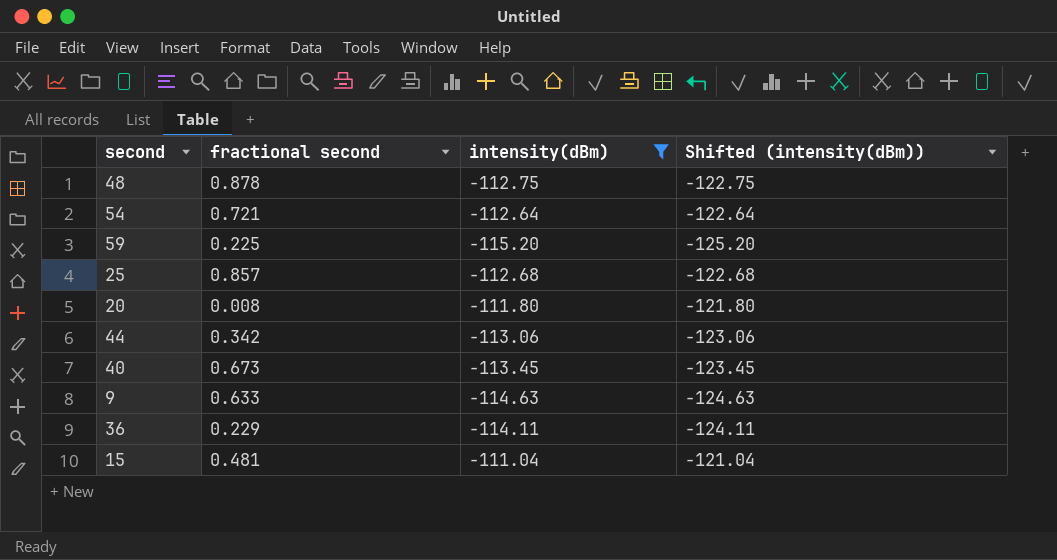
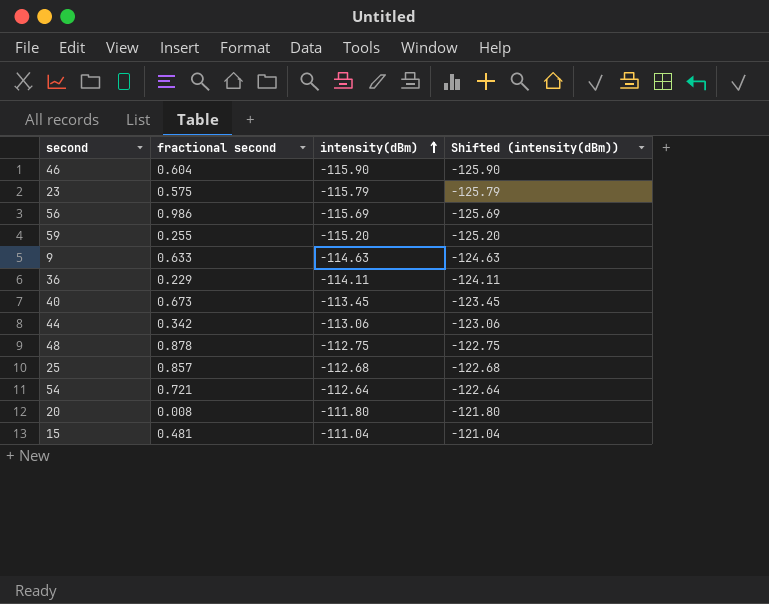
filter: intensity(dBm) >= -115.20 -> none
row order: none -> intensity(dBm) ascending
59 | fractional second: 0.225 -> 0.255

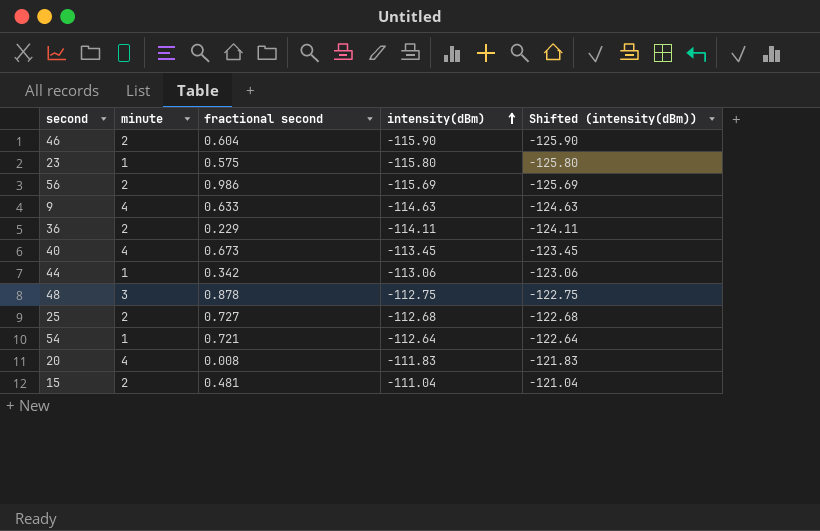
column minute | position: none -> 2
row 59: 0.255 | -115.20 | -125.20 -> none
23 | intensity(dBm): -115.79 -> -115.80
23 | Shifted (intensity(dBm)): -125.79 -> -125.80
25 | fractional second: 0.857 -> 0.727
20 | intensity(dBm): -111.80 -> -111.83
20 | Shifted (intensity(dBm)): -121.80 -> -121.83

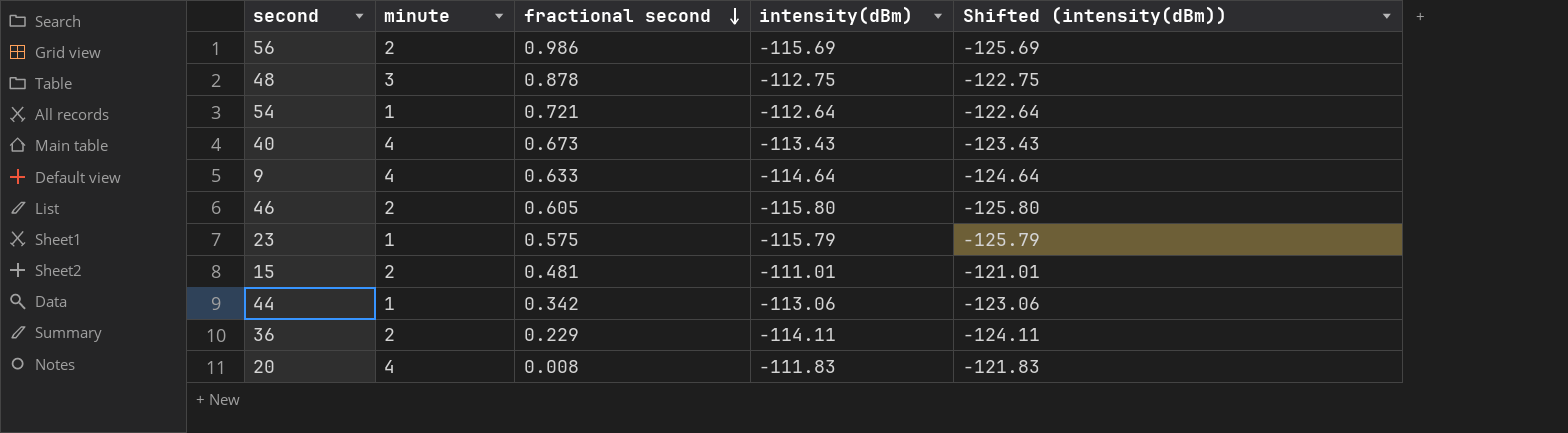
row order: intensity(dBm) ascending -> fractional second descending
row 25: 2 | 0.727 | -112.68 | -122.68 -> none
40 | intensity(dBm): -113.45 -> -113.43
40 | Shifted (intensity(dBm)): -123.45 -> -123.43
9 | intensity(dBm): -114.63 -> -114.64
9 | Shifted (intensity(dBm)): -124.63 -> -124.64
46 | fractional second: 0.604 -> 0.605
46 | intensity(dBm): -115.90 -> -115.80
46 | Shifted (intensity(dBm)): -125.90 -> -125.80
23 | intensity(dBm): -115.80 -> -115.79
23 | Shifted (intensity(dBm)): -125.80 -> -125.79
15 | intensity(dBm): -111.04 -> -111.01
15 | Shifted (intensity(dBm)): -121.04 -> -121.01

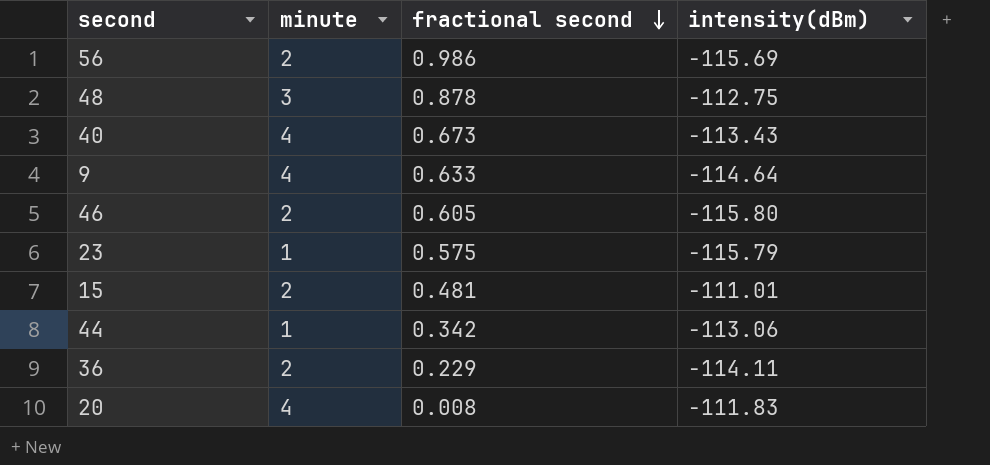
column Shifted (intensity(dBm)) | formula: [intensity(dBm)] - 10 -> none
row 54: 1 | 0.721 | -112.64 | -122.64 -> none

